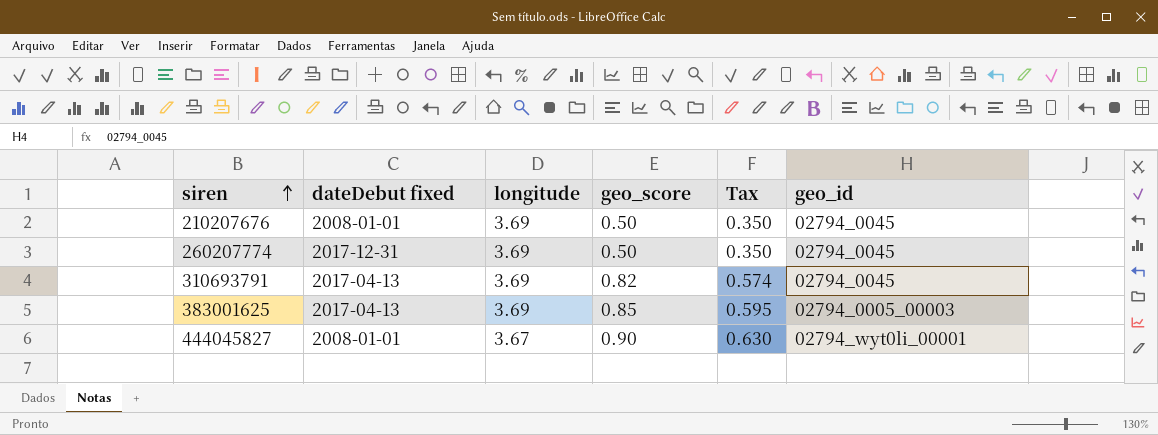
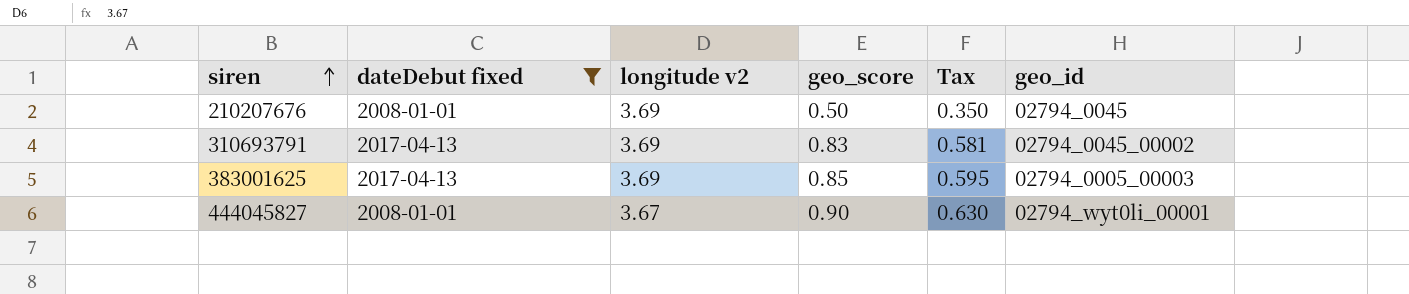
filter: none -> dateDebut fixed != 2017-12-31
column name: longitude -> longitude v2
310693791 | geo_score: 0.82 -> 0.83
310693791 | Tax: 0.574 -> 0.581
310693791 | geo_id: 02794_0045 -> 02794_0045_00002

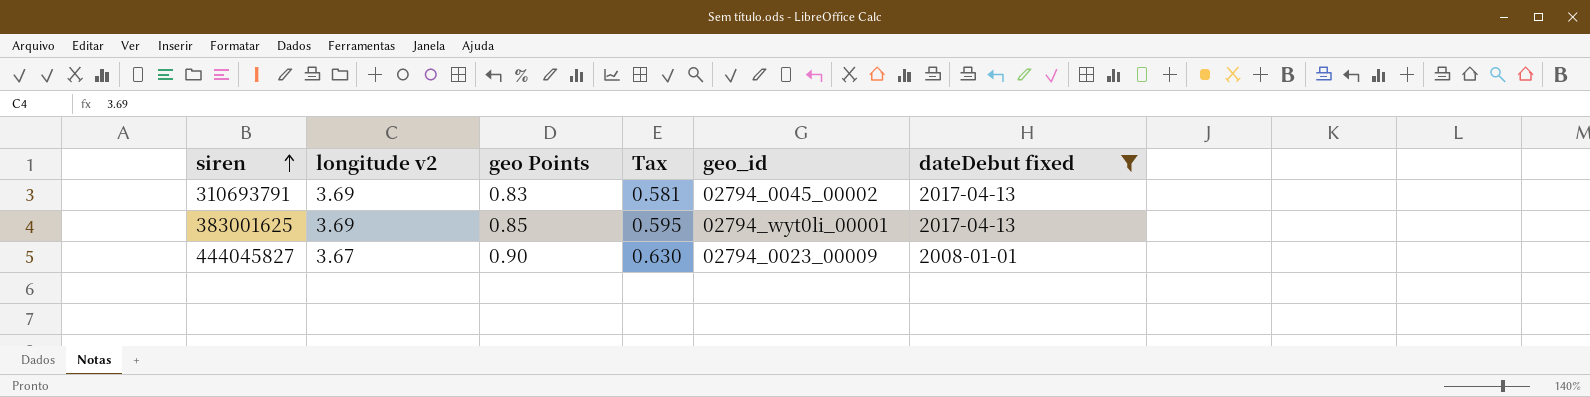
column name: geo_score -> geo Points
column dateDebut fixed | position: 2 -> 6
row 210207676: 2008-01-01 | 3.69 | 0.50 | 0.350 | 02794_0045 -> none
383001625 | geo_id: 02794_0005_00003 -> 02794_wyt0li_00001
444045827 | geo_id: 02794_wyt0li_00001 -> 02794_0023_00009

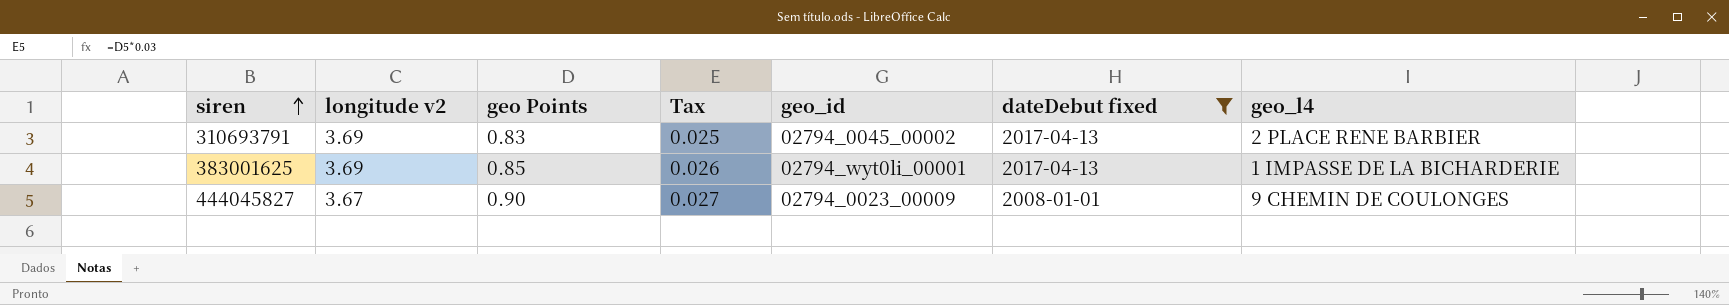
column Tax | formula: [geo Points] * 0.7 -> [geo Points] * 0.03
column geo_l4 | position: none -> 7

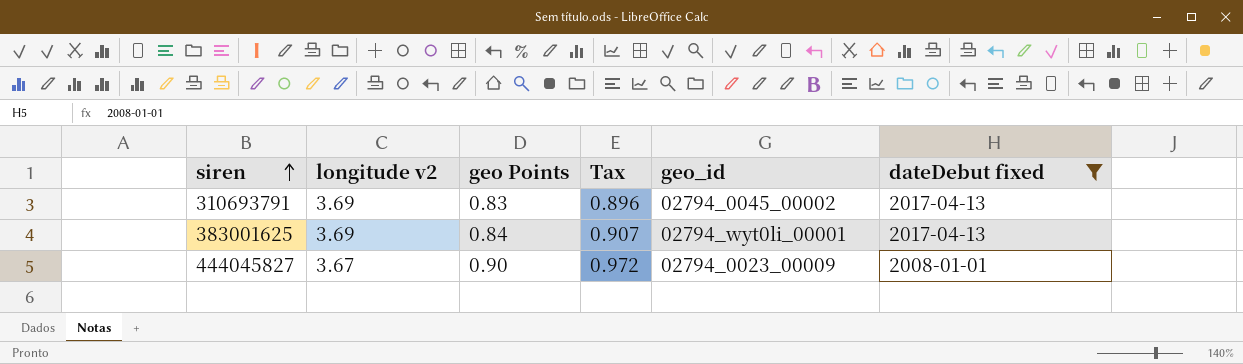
column geo_l4 | position: 7 -> none
column Tax | formula: [geo Points] * 0.03 -> [geo Points] * 1.08
383001625 | geo Points: 0.85 -> 0.84

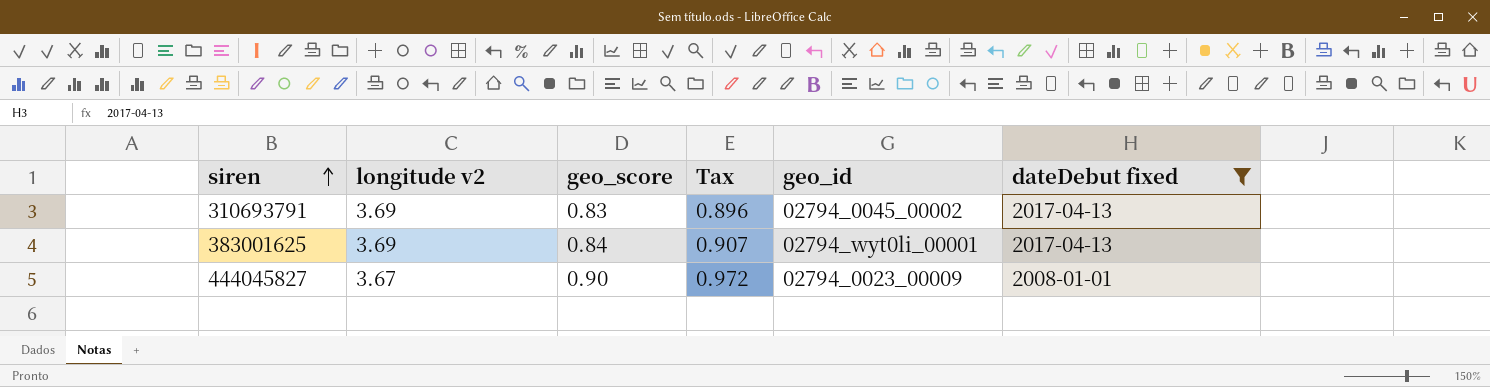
column name: geo Points -> geo_score

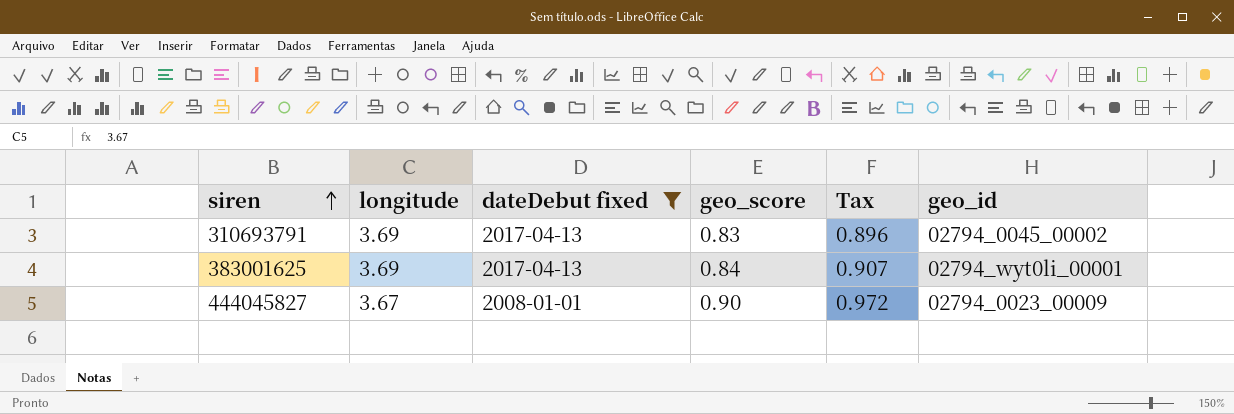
column name: longitude v2 -> longitude
column dateDebut fixed | position: 6 -> 3

